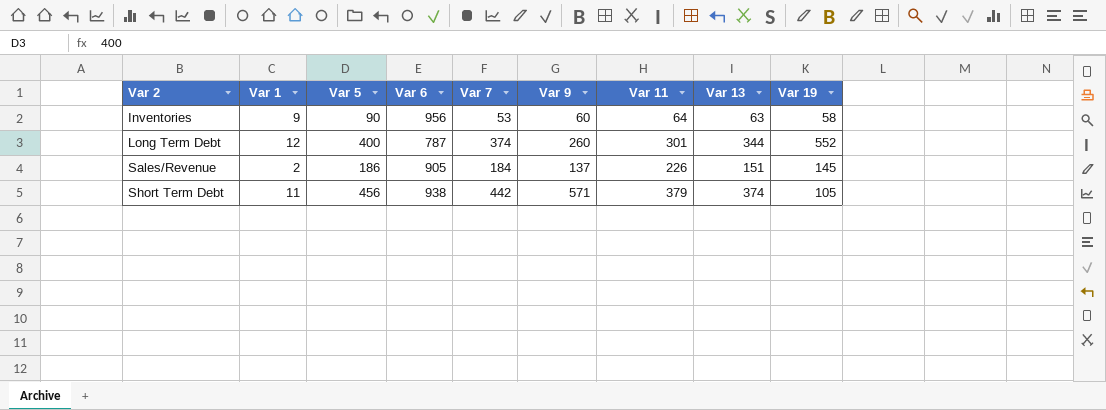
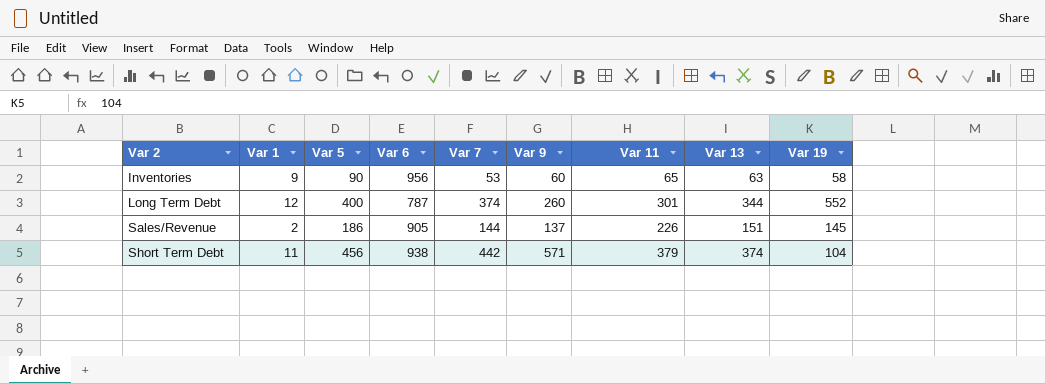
Inventories | Var 11: 64 -> 65
Sales/Revenue | Var 7: 184 -> 144
Short Term Debt | Var 19: 105 -> 104

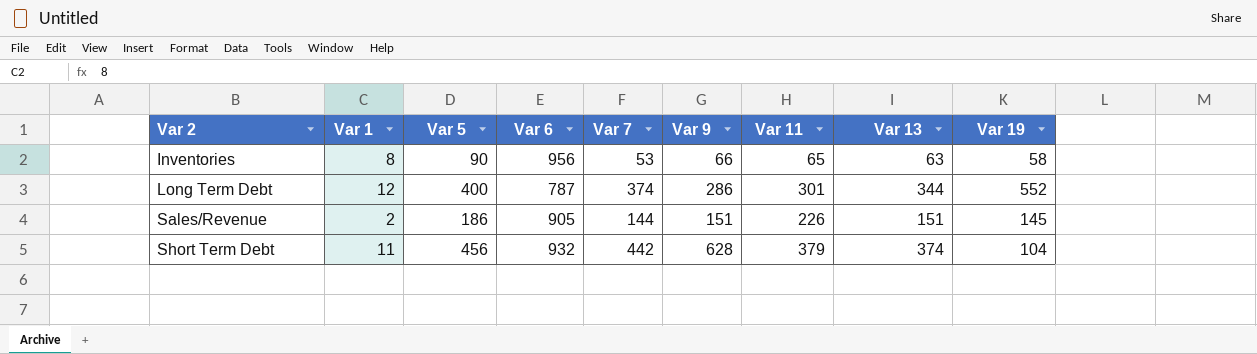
Inventories | Var 1: 9 -> 8
Inventories | Var 9: 60 -> 66
Long Term Debt | Var 9: 260 -> 286
Sales/Revenue | Var 9: 137 -> 151
Short Term Debt | Var 6: 938 -> 932
Short Term Debt | Var 9: 571 -> 628

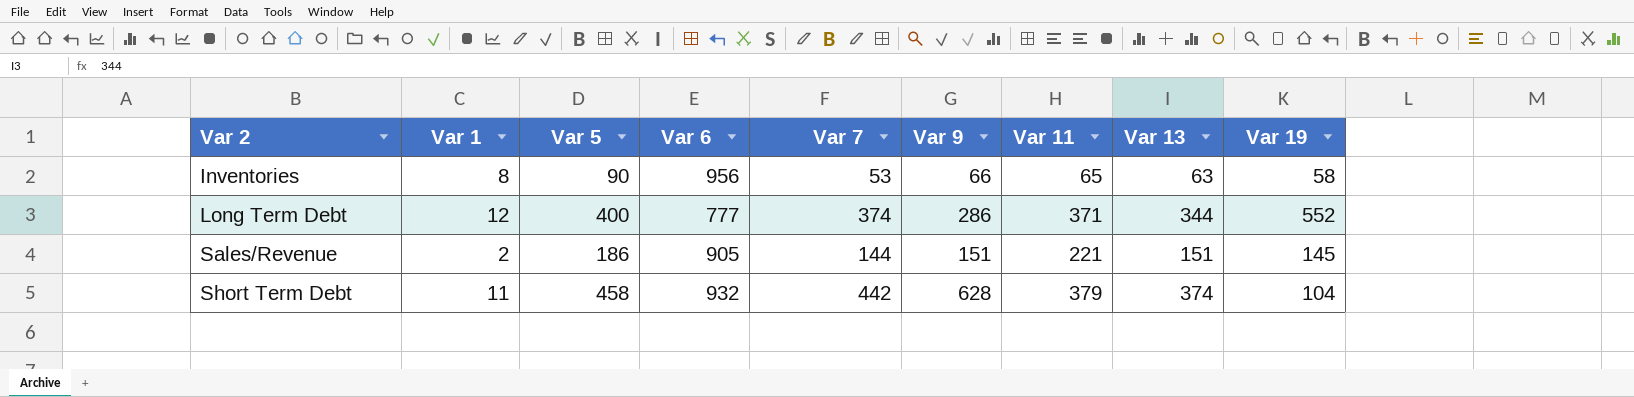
Long Term Debt | Var 6: 787 -> 777
Long Term Debt | Var 11: 301 -> 371
Sales/Revenue | Var 11: 226 -> 221
Short Term Debt | Var 5: 456 -> 458

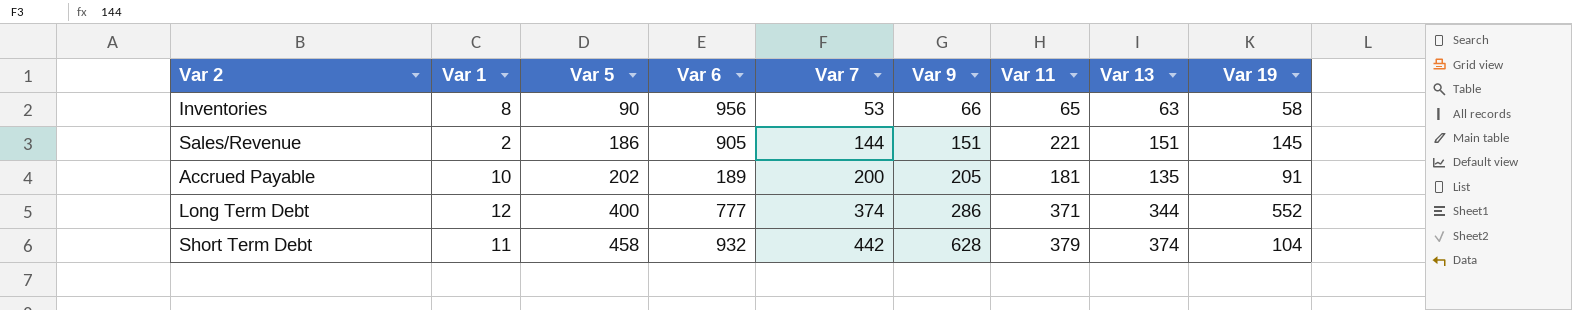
row order: Var 2 ascending -> Var 5 ascending
row Accrued Payable: none -> 10 | 202 | 189 | 200 | 205 | 181 | 135 | 91

